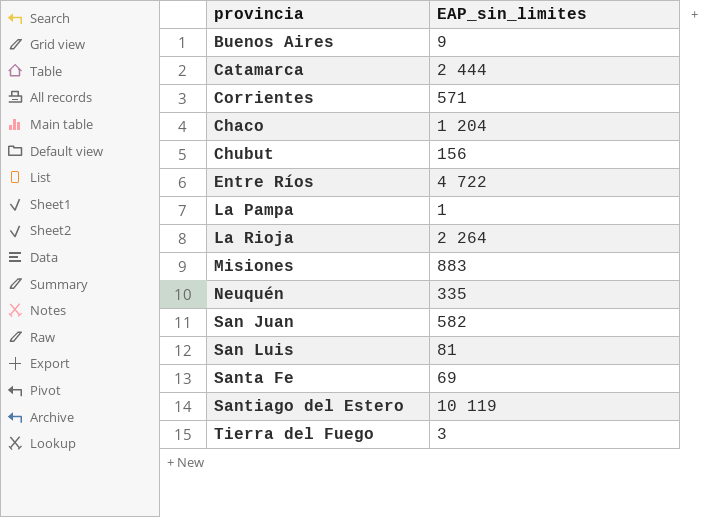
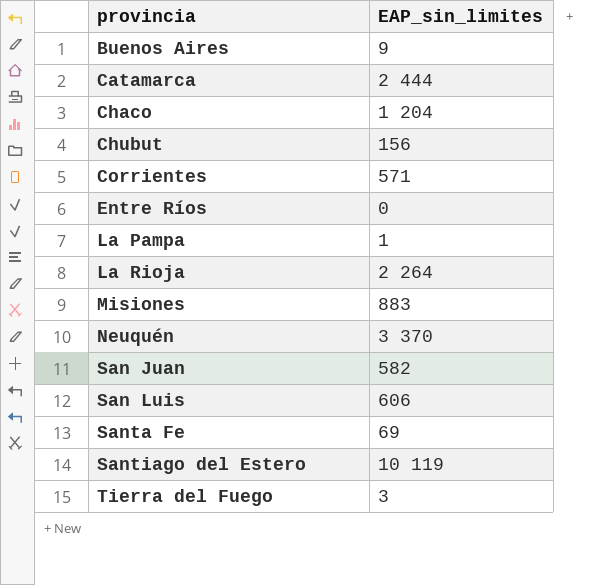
row order: none -> provincia ascending
Entre Ríos | EAP_sin_limites: 4 722 -> 0
Neuquén | EAP_sin_limites: 335 -> 3 370
San Luis | EAP_sin_limites: 81 -> 606

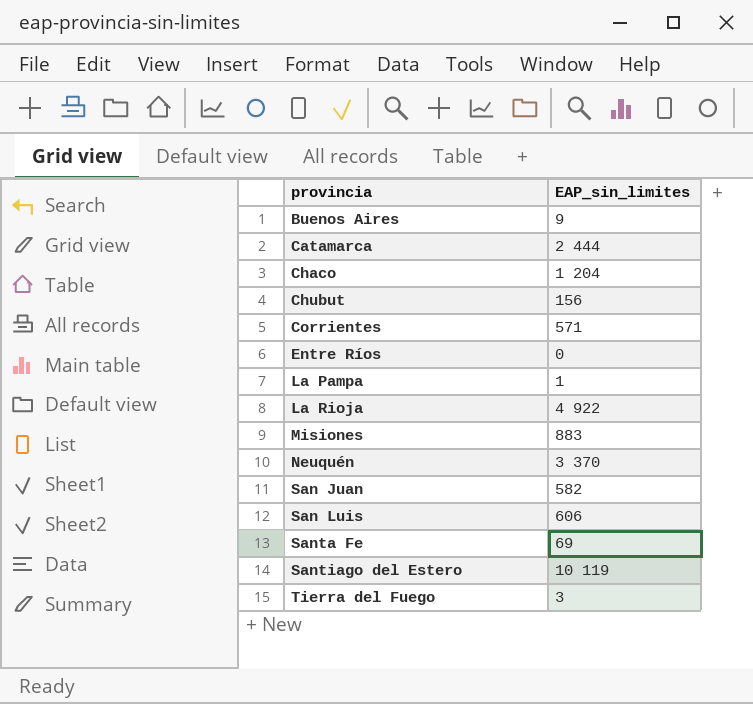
La Rioja | EAP_sin_limites: 2 264 -> 4 922

